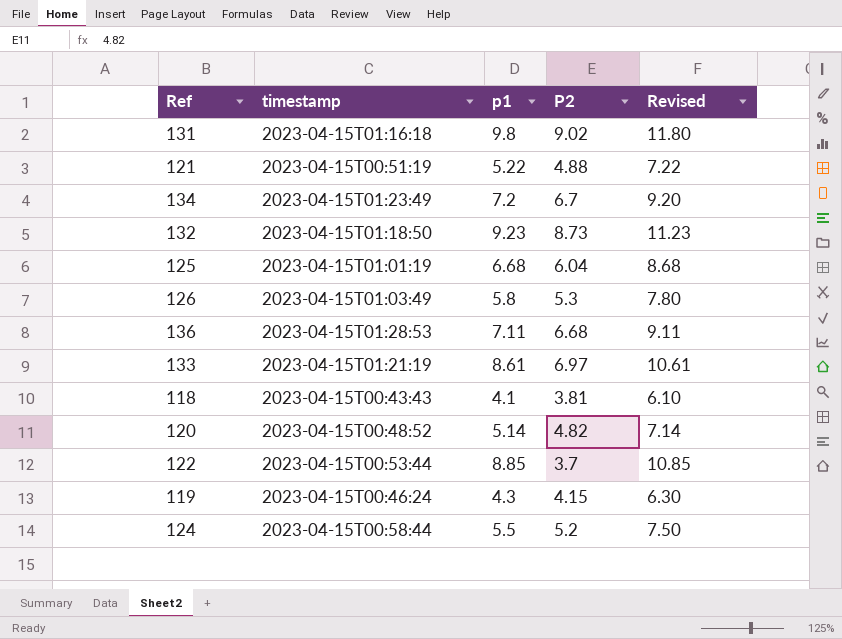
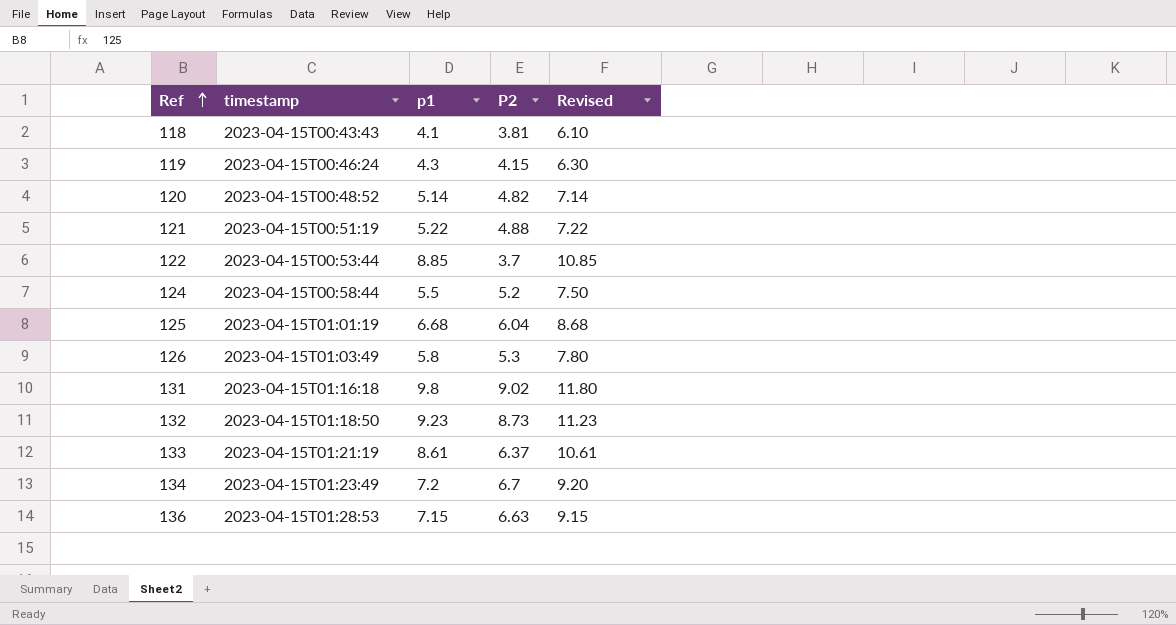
row order: none -> Ref ascending
133 | P2: 6.97 -> 6.37
136 | p1: 7.11 -> 7.15
136 | P2: 6.68 -> 6.63
136 | Revised: 9.11 -> 9.15

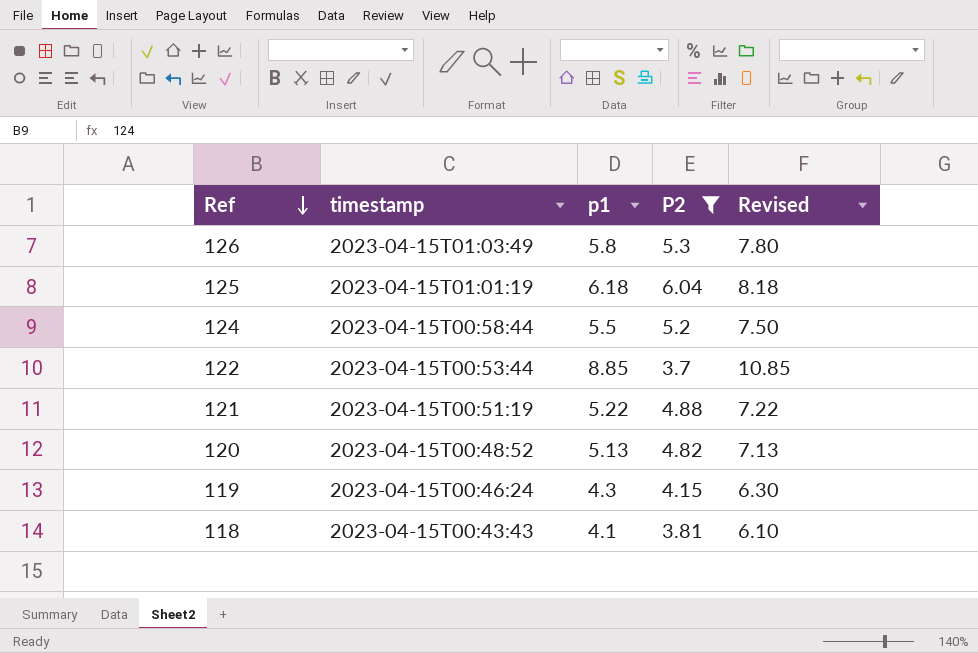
filter: none -> P2 <= 6.04
row order: Ref ascending -> Ref descending
125 | p1: 6.68 -> 6.18
125 | Revised: 8.68 -> 8.18
120 | p1: 5.14 -> 5.13
120 | Revised: 7.14 -> 7.13

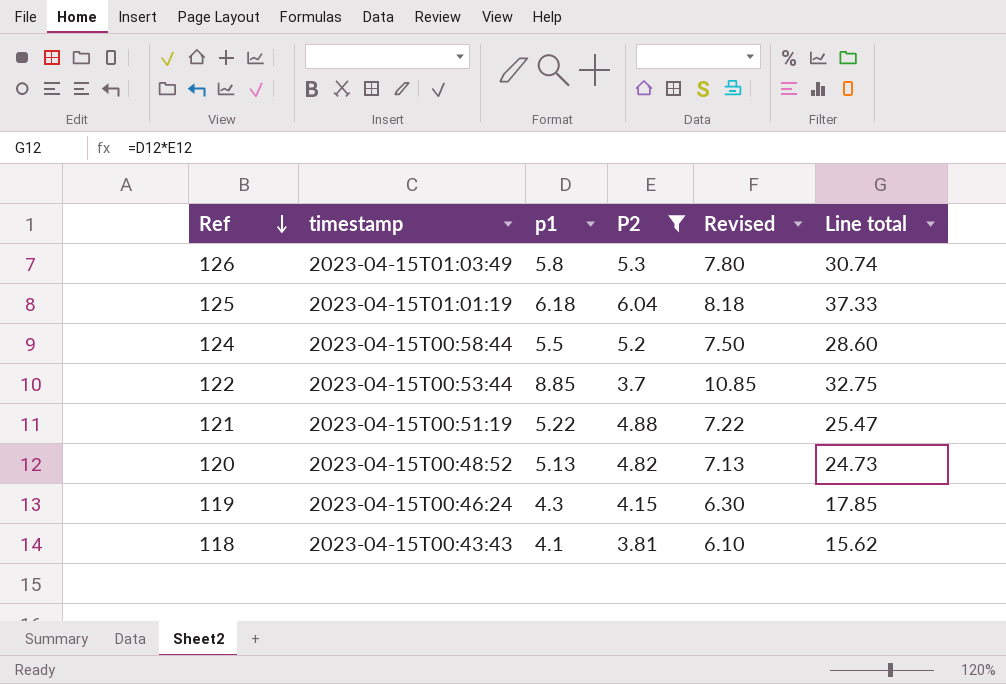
column Line total | formula: none -> [p1] * [P2]

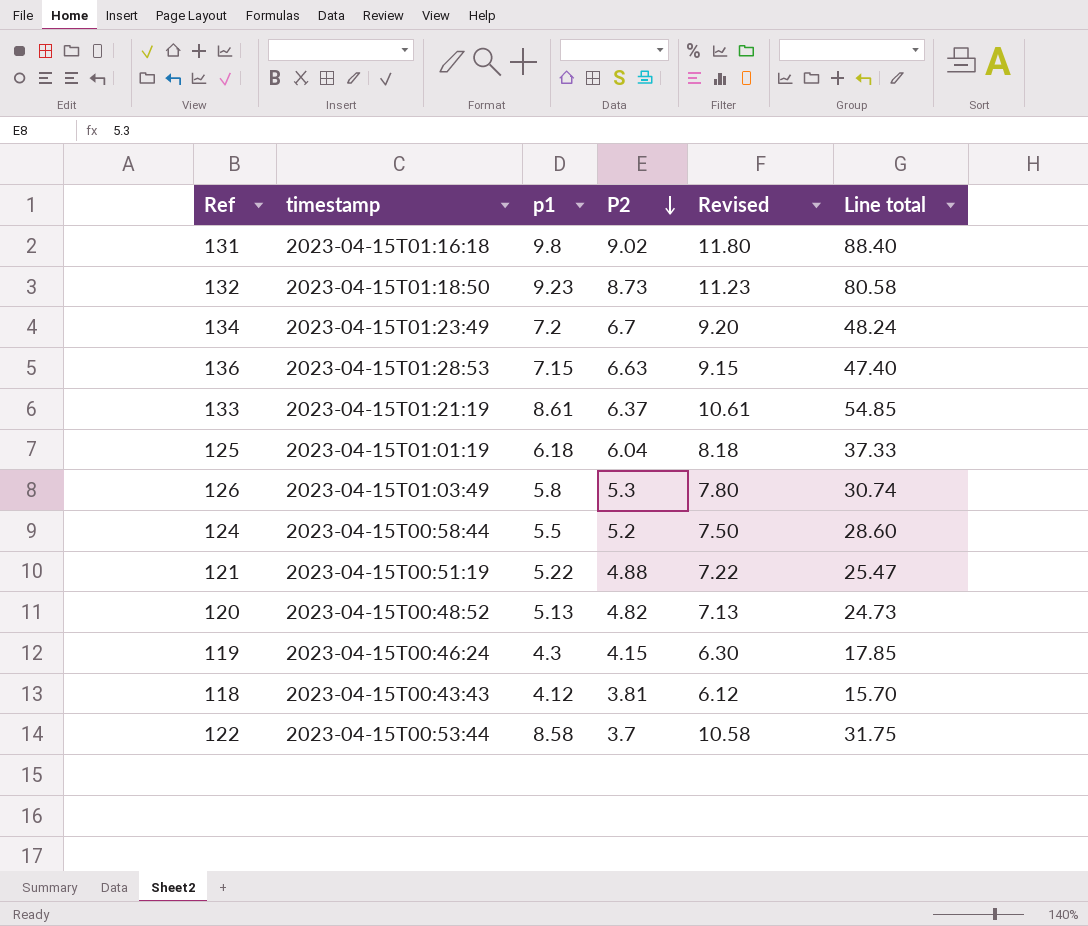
filter: P2 <= 6.04 -> none
row order: Ref descending -> P2 descending
118 | p1: 4.1 -> 4.12
118 | Revised: 6.10 -> 6.12
118 | Line total: 15.62 -> 15.70
122 | p1: 8.85 -> 8.58
122 | Revised: 10.85 -> 10.58
122 | Line total: 32.75 -> 31.75

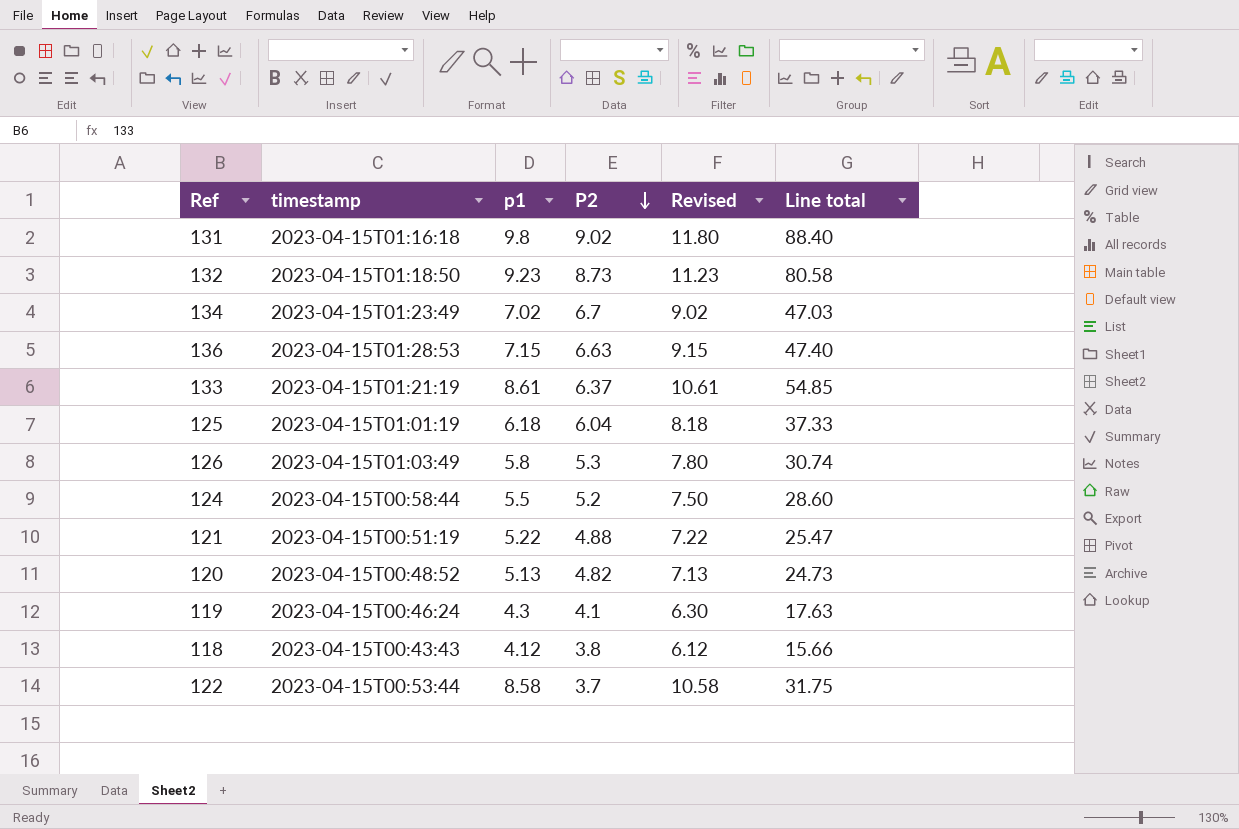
134 | p1: 7.2 -> 7.02
134 | Revised: 9.20 -> 9.02
134 | Line total: 48.24 -> 47.03
119 | P2: 4.15 -> 4.1
119 | Line total: 17.85 -> 17.63
118 | P2: 3.81 -> 3.8
118 | Line total: 15.70 -> 15.66

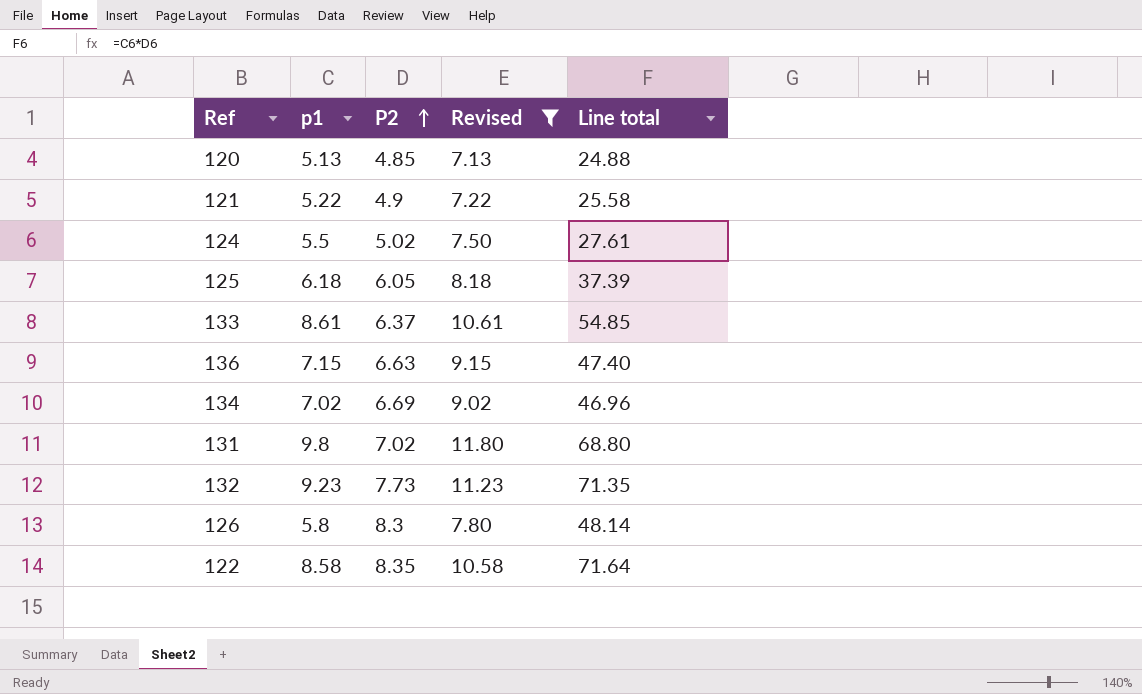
filter: none -> Revised >= 7.13
row order: P2 descending -> P2 ascending
column timestamp | position: 2 -> none
120 | P2: 4.82 -> 4.85
120 | Line total: 24.73 -> 24.88
121 | P2: 4.88 -> 4.9
121 | Line total: 25.47 -> 25.58
124 | P2: 5.2 -> 5.02
124 | Line total: 28.60 -> 27.61
125 | P2: 6.04 -> 6.05
125 | Line total: 37.33 -> 37.39
134 | P2: 6.7 -> 6.69
134 | Line total: 47.03 -> 46.96
131 | P2: 9.02 -> 7.02
131 | Line total: 88.40 -> 68.80
132 | P2: 8.73 -> 7.73
132 | Line total: 80.58 -> 71.35
126 | P2: 5.3 -> 8.3
126 | Line total: 30.74 -> 48.14
122 | P2: 3.7 -> 8.35
122 | Line total: 31.75 -> 71.64

